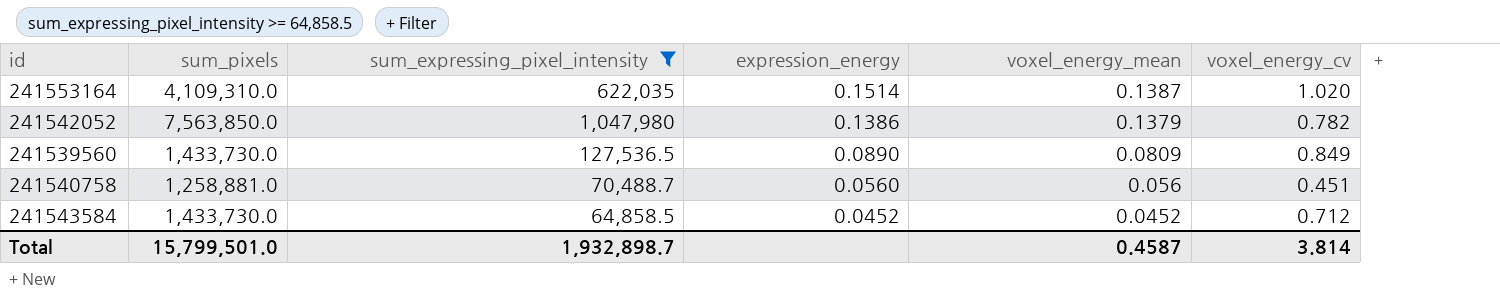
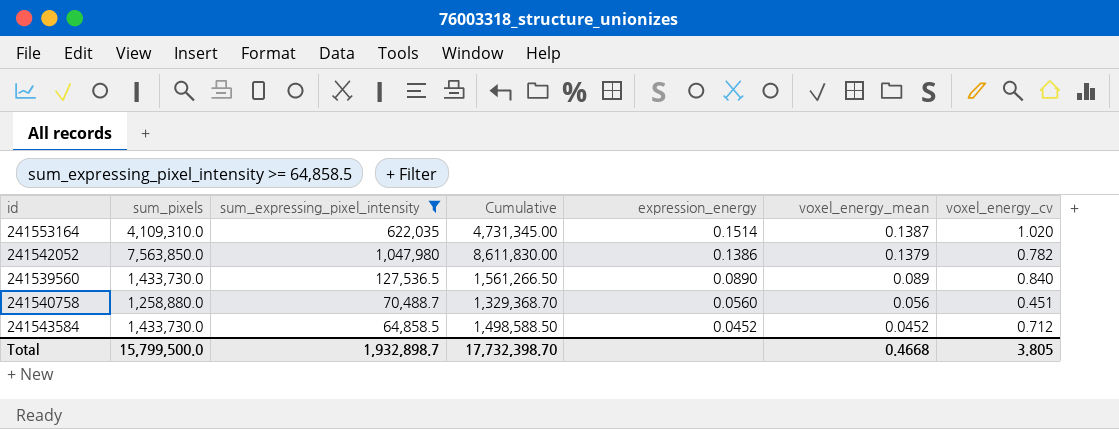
column Cumulative | formula: none -> [sum_pixels] + [sum_expressing_pixel_intensity]
241539560 | voxel_energy_mean: 0.0809 -> 0.089
241539560 | voxel_energy_cv: 0.849 -> 0.840
241540758 | sum_pixels: 1,258,881.0 -> 1,258,880.0
Total | sum_pixels: 15,799,501.0 -> 15,799,500.0
Total | voxel_energy_mean: 0.4587 -> 0.4668
Total | voxel_energy_cv: 3.814 -> 3.805

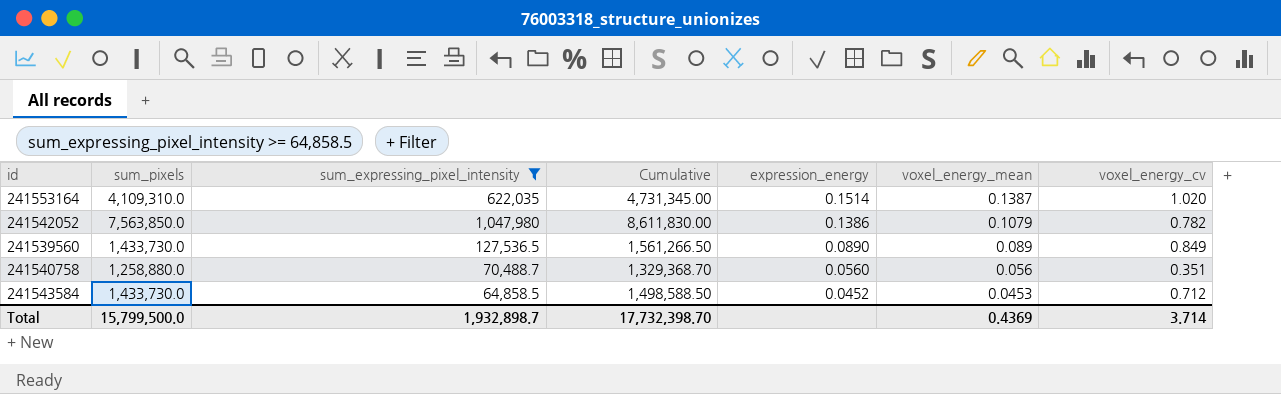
241542052 | voxel_energy_mean: 0.1379 -> 0.1079
241539560 | voxel_energy_cv: 0.840 -> 0.849
241540758 | voxel_energy_cv: 0.451 -> 0.351
241543584 | voxel_energy_mean: 0.0452 -> 0.0453
Total | voxel_energy_mean: 0.4668 -> 0.4369
Total | voxel_energy_cv: 3.805 -> 3.714

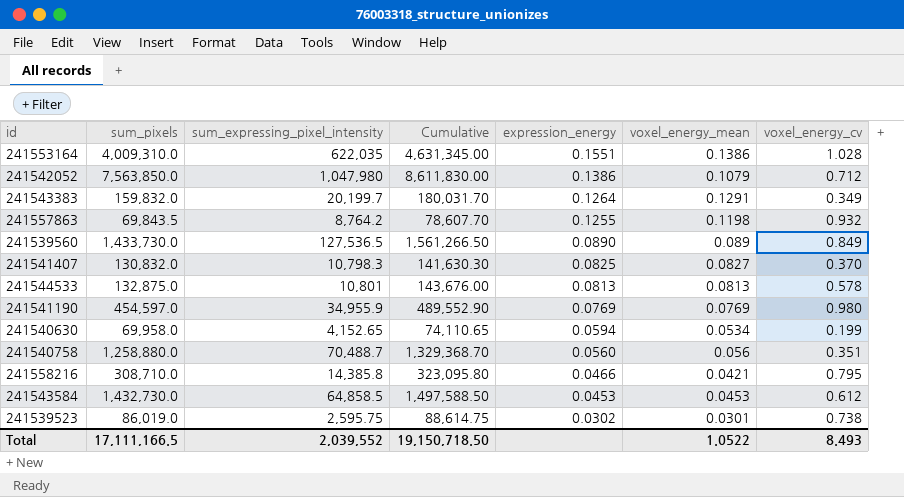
filter: sum_expressing_pixel_intensity >= 64,858.5 -> none
241553164 | sum_pixels: 4,109,310.0 -> 4,009,310.0
241553164 | Cumulative: 4,731,345.00 -> 4,631,345.00
241553164 | expression_energy: 0.1514 -> 0.1551
241553164 | voxel_energy_mean: 0.1387 -> 0.1386
241553164 | voxel_energy_cv: 1.020 -> 1.028
241542052 | voxel_energy_cv: 0.782 -> 0.712
241543584 | sum_pixels: 1,433,730.0 -> 1,432,730.0
241543584 | Cumulative: 1,498,588.50 -> 1,497,588.50
241543584 | expression_energy: 0.0452 -> 0.0453
241543584 | voxel_energy_cv: 0.712 -> 0.612
Total | sum_pixels: 15,799,500.0 -> 17,111,166.5
Total | sum_expressing_pixel_intensity: 1,932,898.7 -> 2,039,552
Total | Cumulative: 17,732,398.70 -> 19,150,718.50
Total | voxel_energy_mean: 0.4369 -> 1.0522
Total | voxel_energy_cv: 3.714 -> 8.493

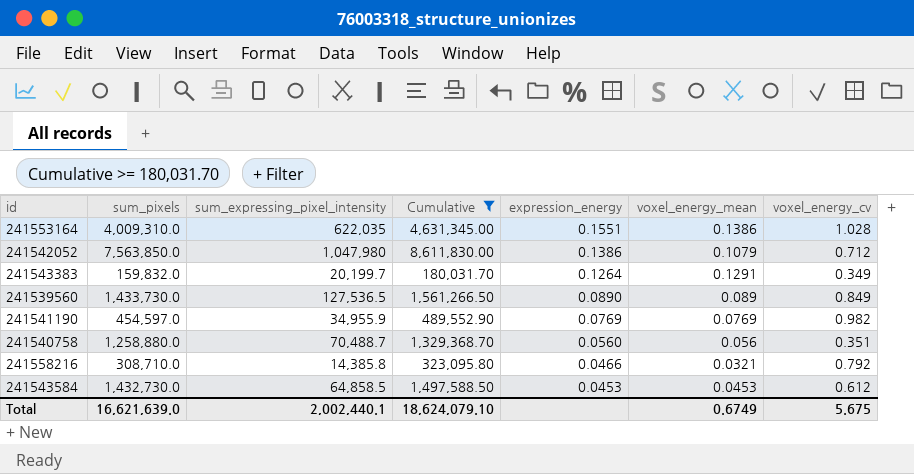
filter: none -> Cumulative >= 180,031.70
241541190 | voxel_energy_cv: 0.980 -> 0.982
241558216 | voxel_energy_mean: 0.0421 -> 0.0321
241558216 | voxel_energy_cv: 0.795 -> 0.792
Total | sum_pixels: 17,111,166.5 -> 16,621,639.0
Total | sum_expressing_pixel_intensity: 2,039,552 -> 2,002,440.1
Total | Cumulative: 19,150,718.50 -> 18,624,079.10
Total | voxel_energy_mean: 1.0522 -> 0.6749
Total | voxel_energy_cv: 8.493 -> 5.675

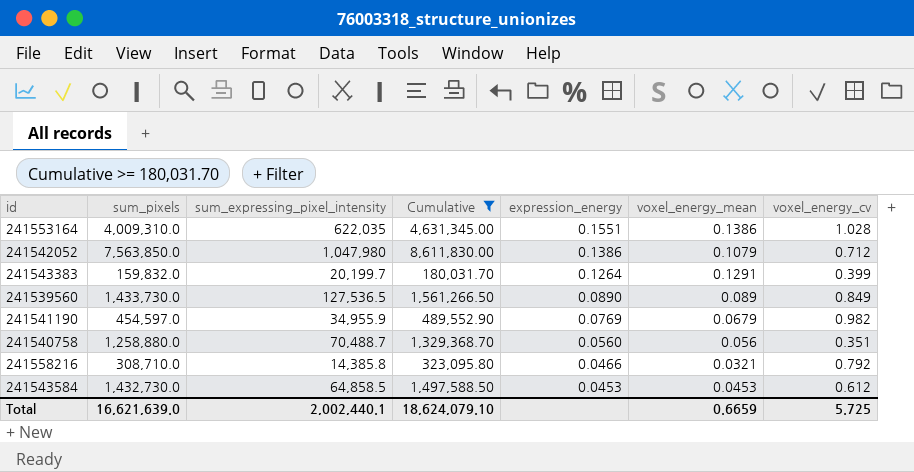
241543383 | voxel_energy_cv: 0.349 -> 0.399
241541190 | voxel_energy_mean: 0.0769 -> 0.0679
Total | voxel_energy_mean: 0.6749 -> 0.6659
Total | voxel_energy_cv: 5.675 -> 5.725

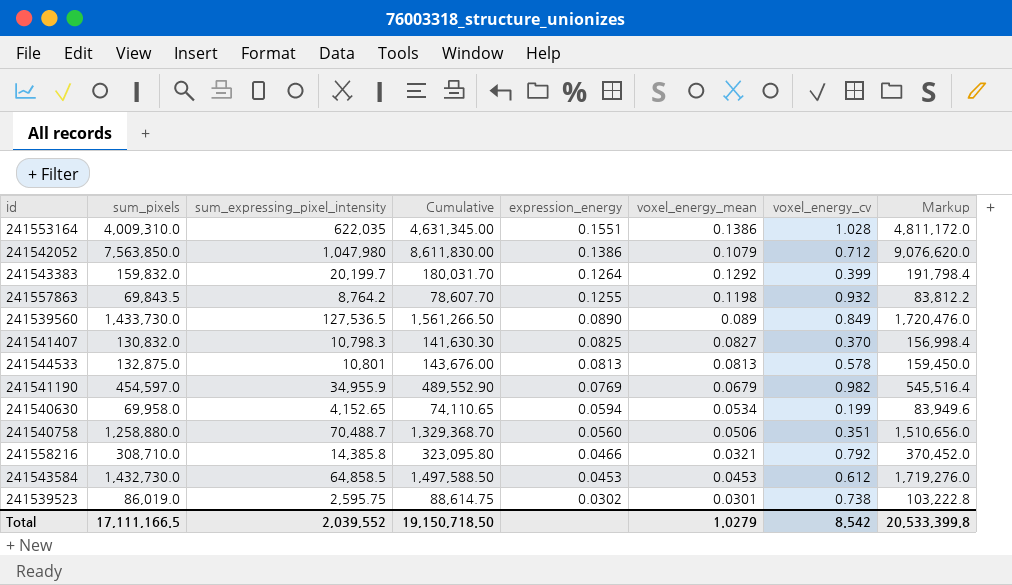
filter: Cumulative >= 180,031.70 -> none
column Markup | formula: none -> [sum_pixels] * 1.2
241543383 | voxel_energy_mean: 0.1291 -> 0.1292
241540758 | voxel_energy_mean: 0.056 -> 0.0506
Total | sum_pixels: 16,621,639.0 -> 17,111,166.5
Total | sum_expressing_pixel_intensity: 2,002,440.1 -> 2,039,552
Total | Cumulative: 18,624,079.10 -> 19,150,718.50
Total | voxel_energy_mean: 0.6659 -> 1.0279
Total | voxel_energy_cv: 5.725 -> 8.542

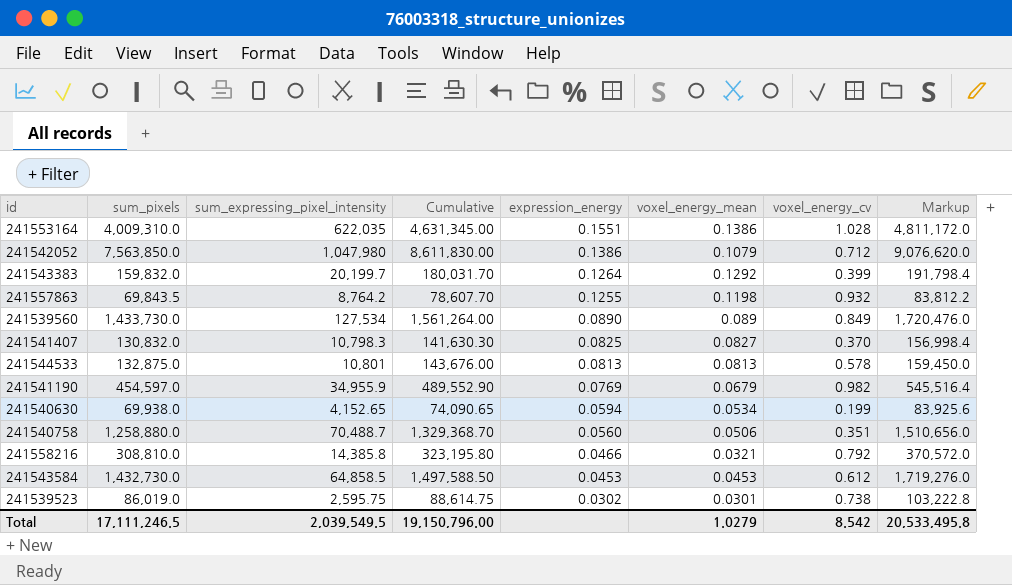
241539560 | sum_expressing_pixel_intensity: 127,536.5 -> 127,534
241539560 | Cumulative: 1,561,266.50 -> 1,561,264.00
241540630 | sum_pixels: 69,958.0 -> 69,938.0
241540630 | Cumulative: 74,110.65 -> 74,090.65
241540630 | Markup: 83,949.6 -> 83,925.6
241558216 | sum_pixels: 308,710.0 -> 308,810.0
241558216 | Cumulative: 323,095.80 -> 323,195.80
241558216 | Markup: 370,452.0 -> 370,572.0
Total | sum_pixels: 17,111,166.5 -> 17,111,246.5
Total | sum_expressing_pixel_intensity: 2,039,552 -> 2,039,549.5
Total | Cumulative: 19,150,718.50 -> 19,150,796.00
Total | Markup: 20,533,399.8 -> 20,533,495.8

